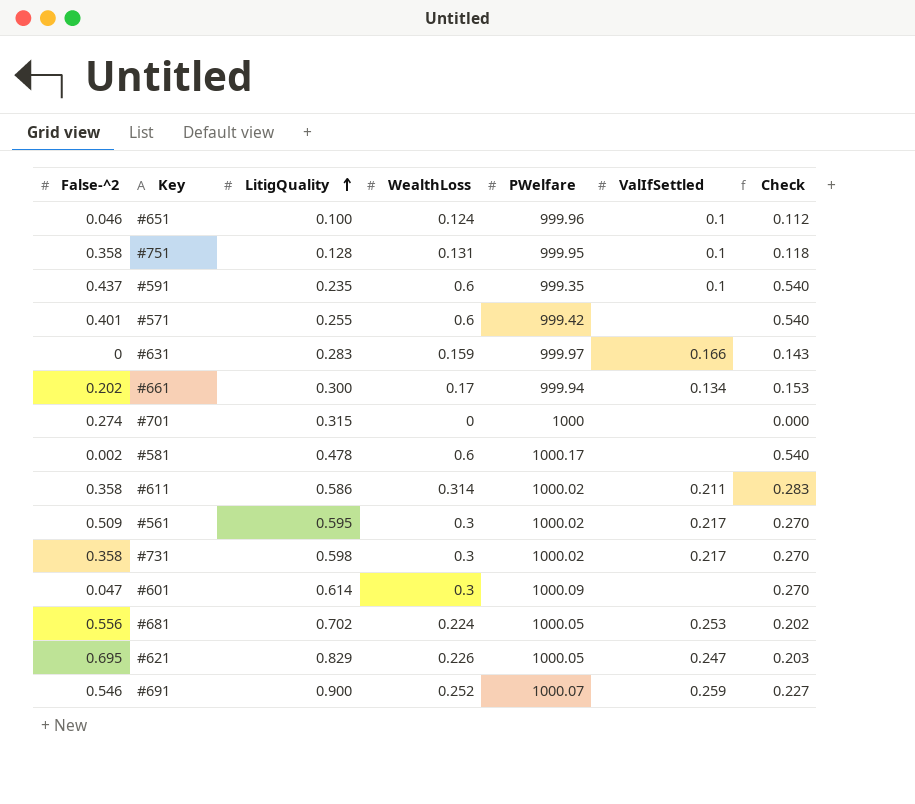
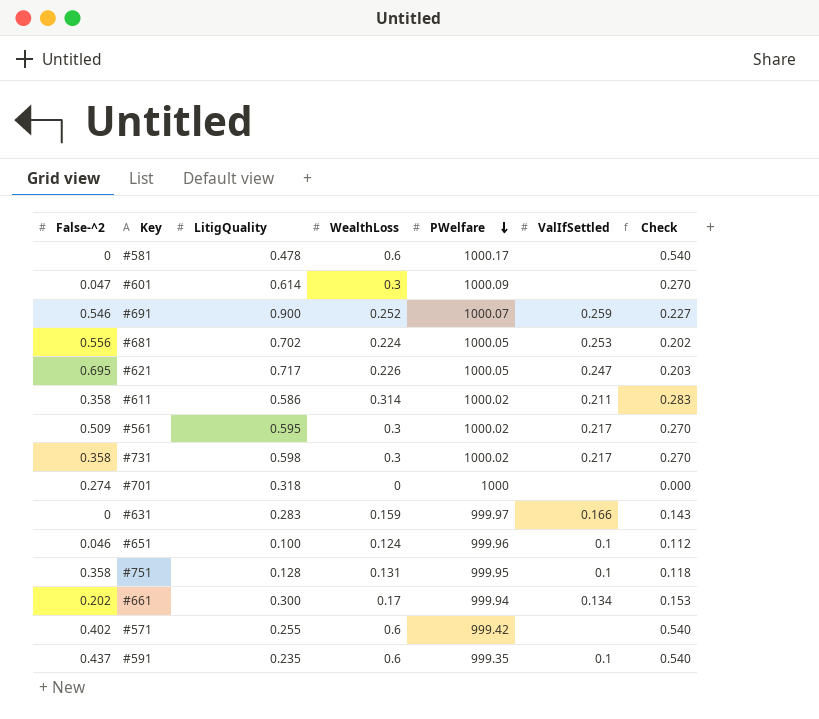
row order: LitigQuality ascending -> PWelfare descending
#581 | False-^2: 0.002 -> 0
#621 | LitigQuality: 0.829 -> 0.717
#701 | LitigQuality: 0.315 -> 0.318
#571 | False-^2: 0.401 -> 0.402

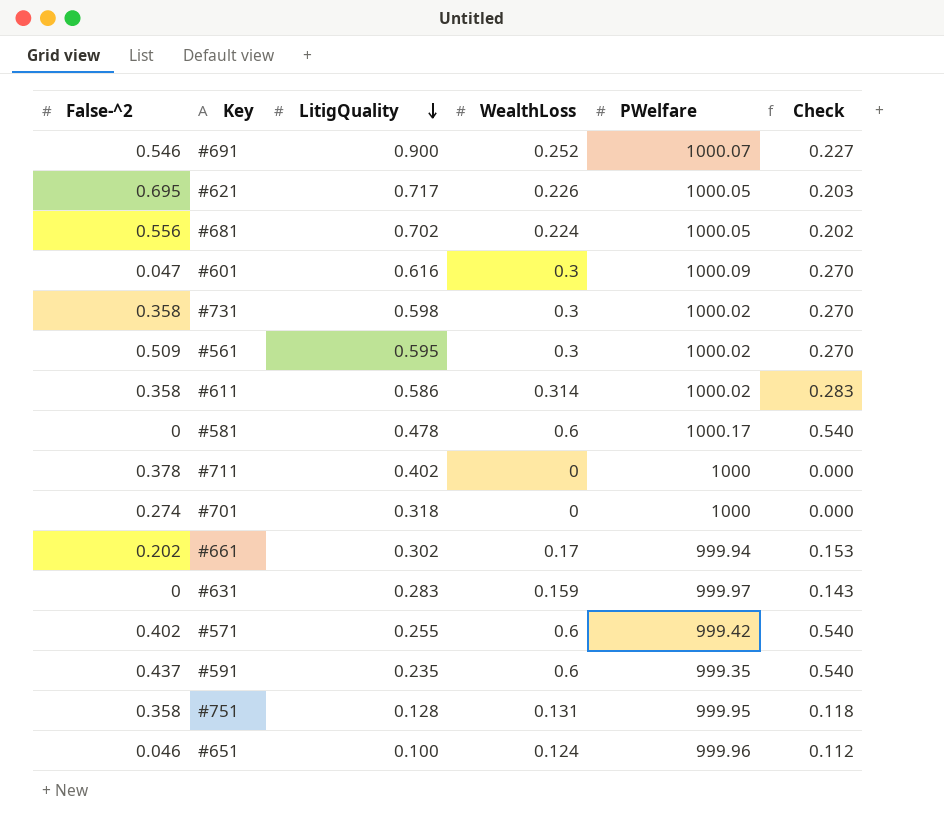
row order: PWelfare descending -> LitigQuality descending
column ValIfSettled | position: 6 -> none
#601 | LitigQuality: 0.614 -> 0.616
row #711: none -> 0.378 | 0.402 | 0 | 1000 | 0.000
#661 | LitigQuality: 0.300 -> 0.302

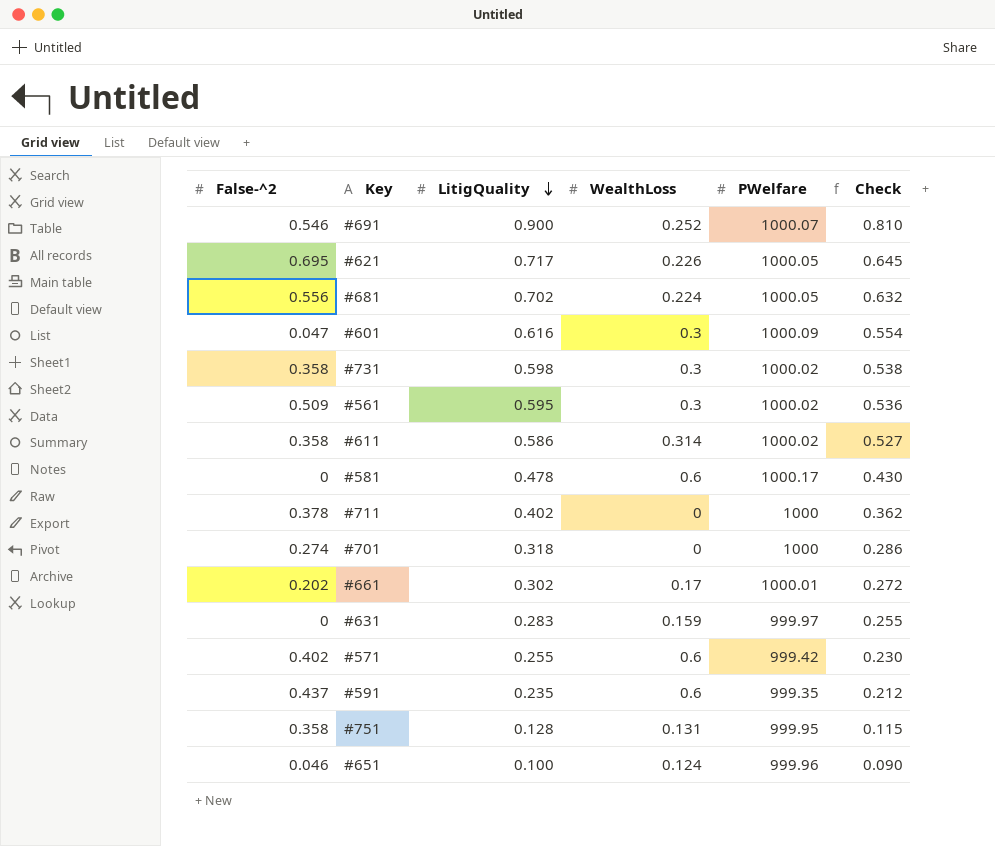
column Check | formula: [WealthLoss] * 0.9 -> [LitigQuality] * 0.9
#661 | PWelfare: 999.94 -> 1000.01

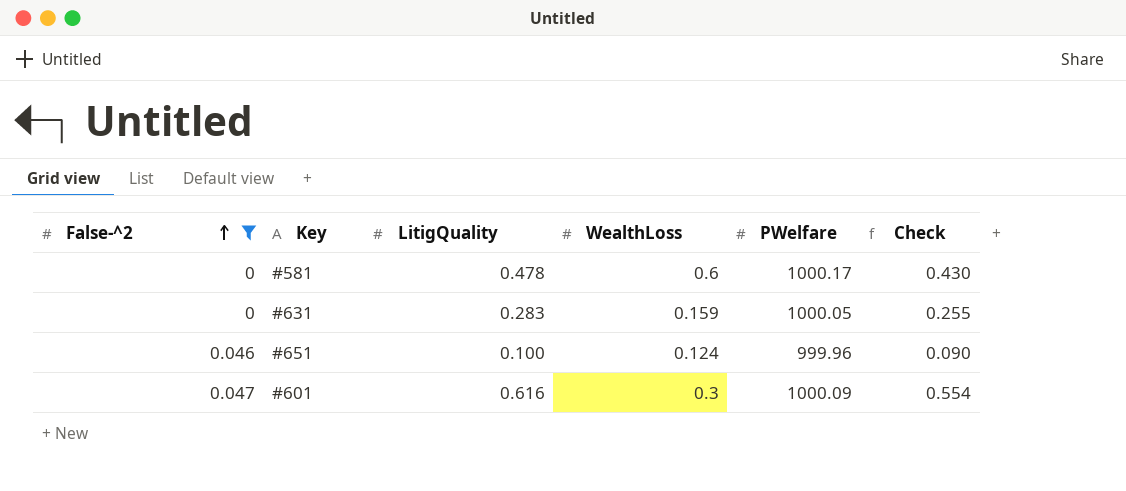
filter: none -> False-^2 <= 0.047
row order: LitigQuality descending -> False-^2 ascending
#631 | PWelfare: 999.97 -> 1000.05

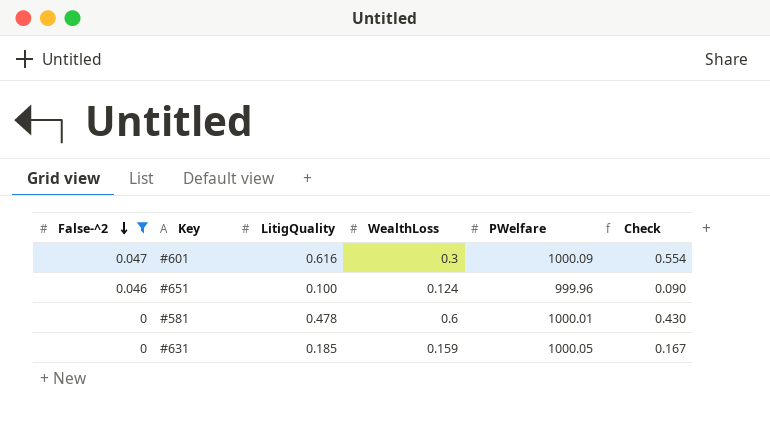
row order: False-^2 ascending -> False-^2 descending
#581 | PWelfare: 1000.17 -> 1000.01
#631 | LitigQuality: 0.283 -> 0.185
#631 | Check: 0.255 -> 0.167

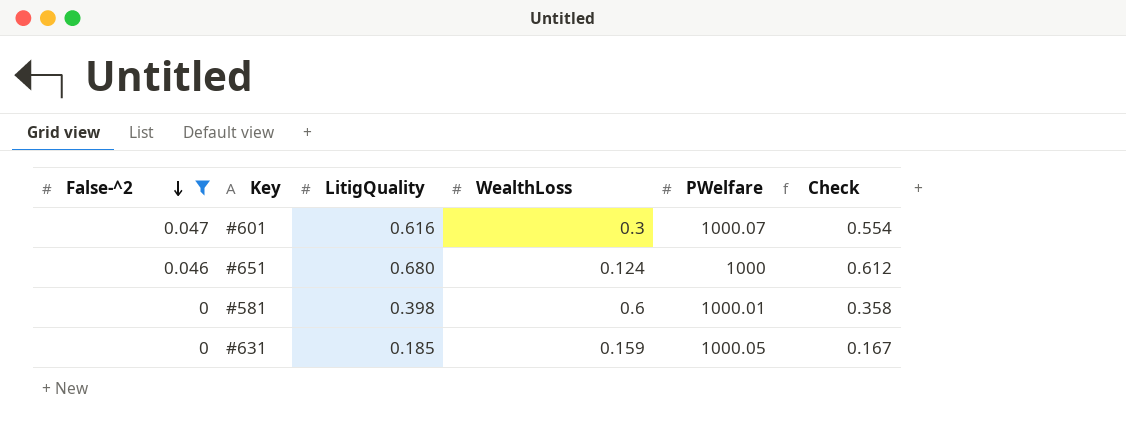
#601 | PWelfare: 1000.09 -> 1000.07
#651 | LitigQuality: 0.100 -> 0.680
#651 | PWelfare: 999.96 -> 1000
#651 | Check: 0.090 -> 0.612
#581 | LitigQuality: 0.478 -> 0.398
#581 | Check: 0.430 -> 0.358

